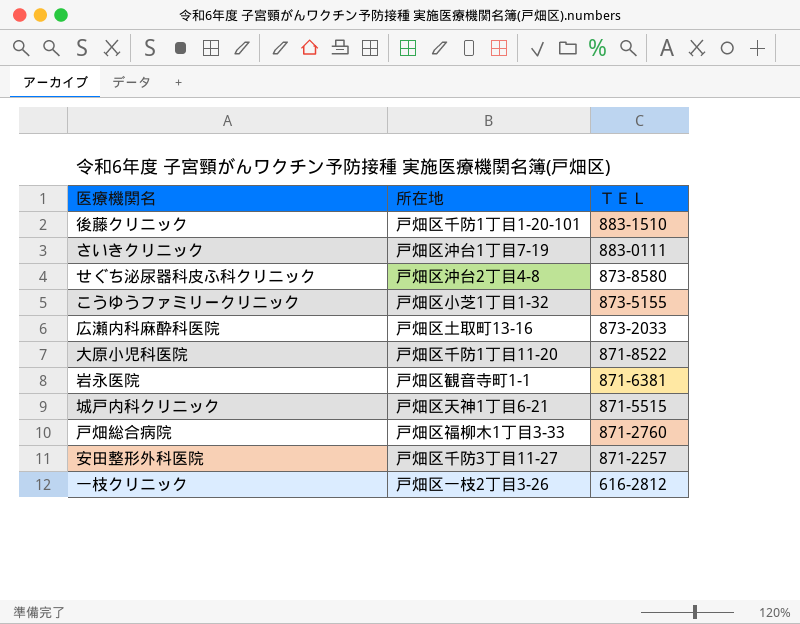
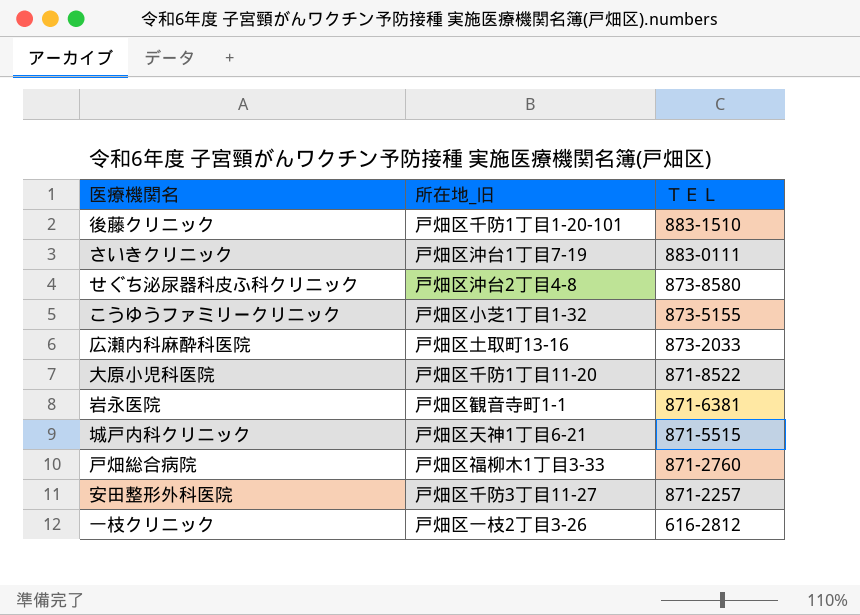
column name: 所在地 -> 所在地_旧

